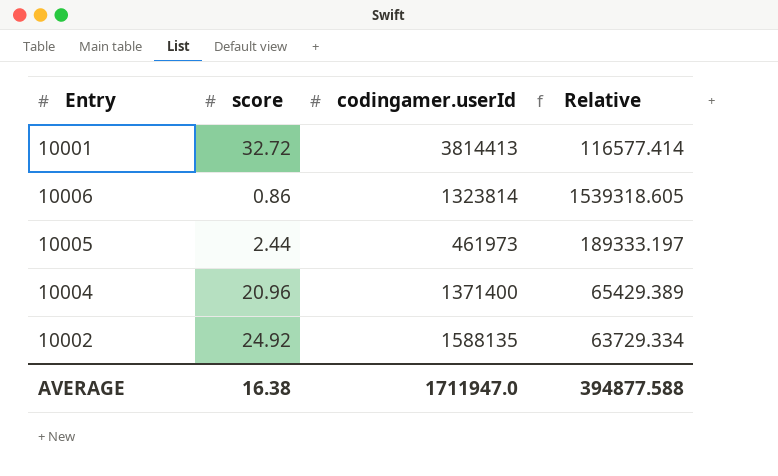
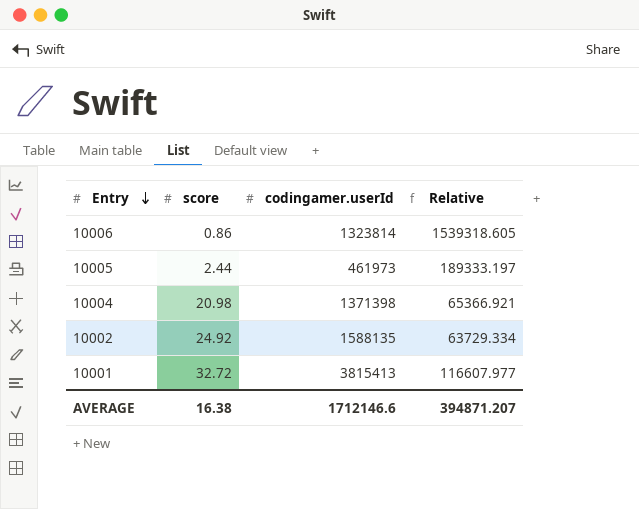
row order: none -> Entry descending
10004 | score: 20.96 -> 20.98
10004 | codingamer.userId: 1371400 -> 1371398
10004 | Relative: 65429.389 -> 65366.921
10001 | codingamer.userId: 3814413 -> 3815413
10001 | Relative: 116577.414 -> 116607.977
AVERAGE | codingamer.userId: 1711947.0 -> 1712146.6
AVERAGE | Relative: 394877.588 -> 394871.207

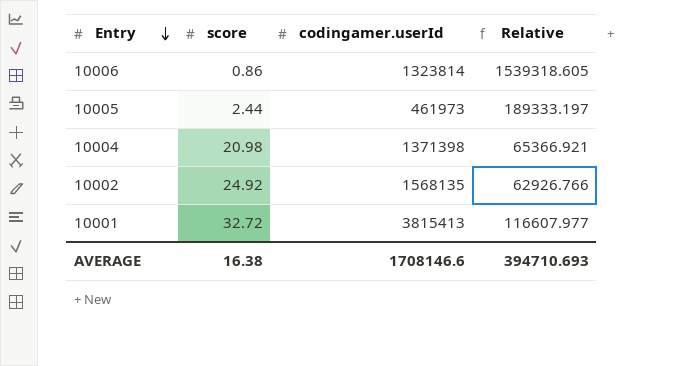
10002 | codingamer.userId: 1588135 -> 1568135
10002 | Relative: 63729.334 -> 62926.766
AVERAGE | codingamer.userId: 1712146.6 -> 1708146.6
AVERAGE | Relative: 394871.207 -> 394710.693

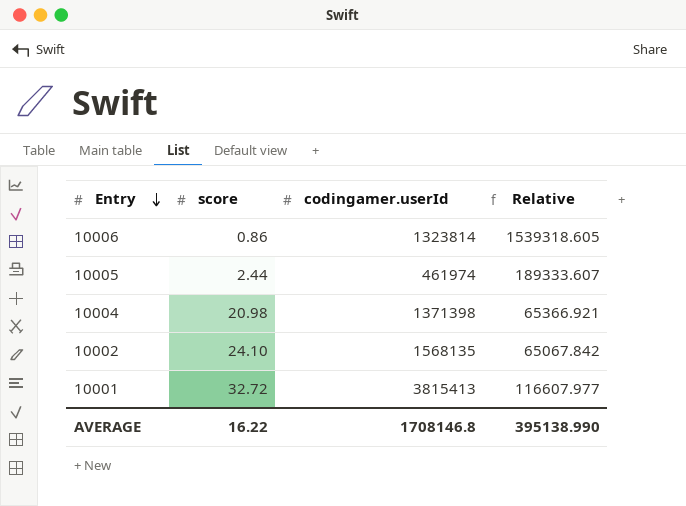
10005 | codingamer.userId: 461973 -> 461974
10005 | Relative: 189333.197 -> 189333.607
10002 | score: 24.92 -> 24.10
10002 | Relative: 62926.766 -> 65067.842
AVERAGE | score: 16.38 -> 16.22
AVERAGE | codingamer.userId: 1708146.6 -> 1708146.8
AVERAGE | Relative: 394710.693 -> 395138.990

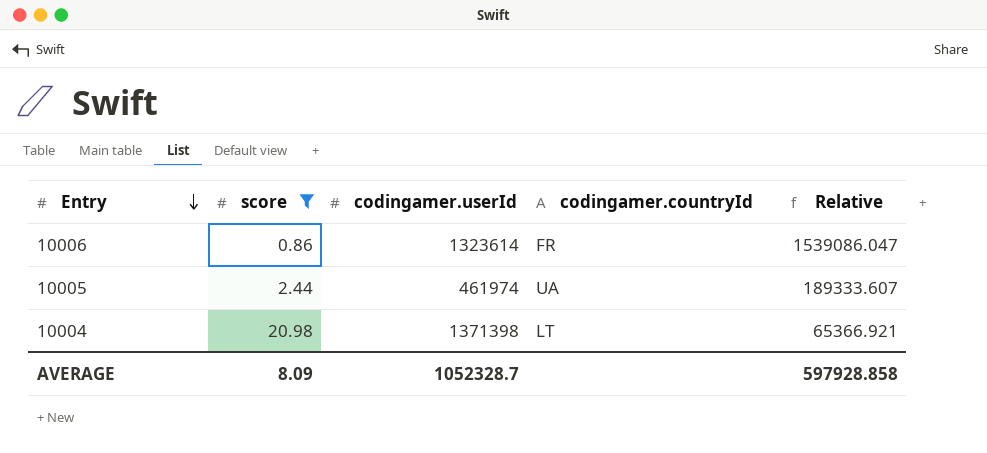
filter: none -> score <= 20.98
column codingamer.countryId | position: none -> 4
10006 | codingamer.userId: 1323814 -> 1323614
10006 | Relative: 1539318.605 -> 1539086.047
AVERAGE | score: 16.22 -> 8.09
AVERAGE | codingamer.userId: 1708146.8 -> 1052328.7
AVERAGE | Relative: 395138.990 -> 597928.858

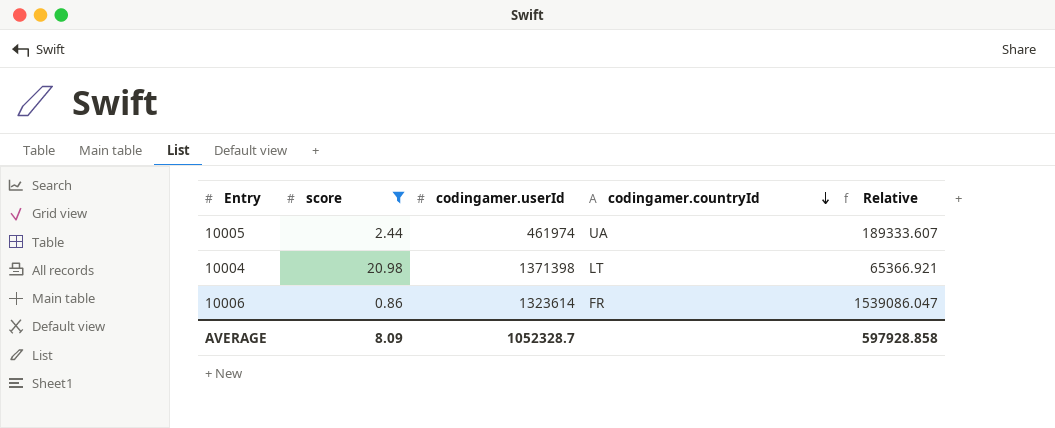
row order: Entry descending -> codingamer.countryId descending

